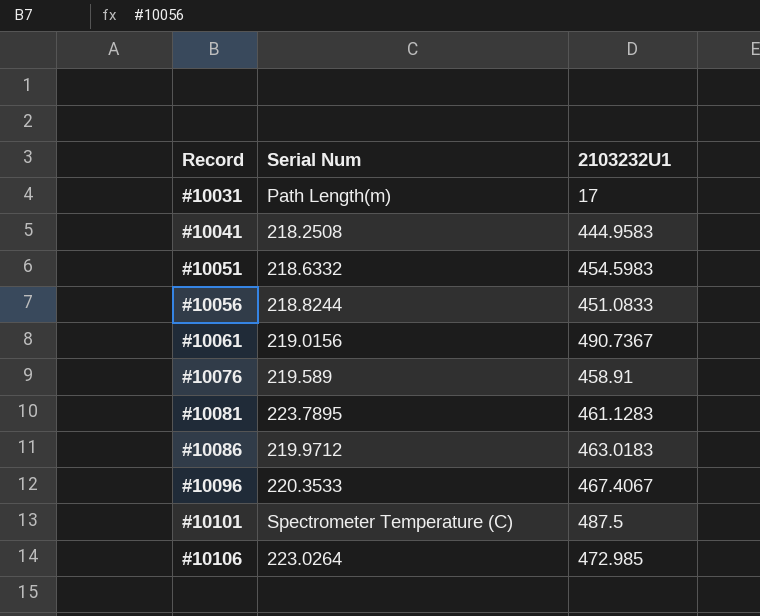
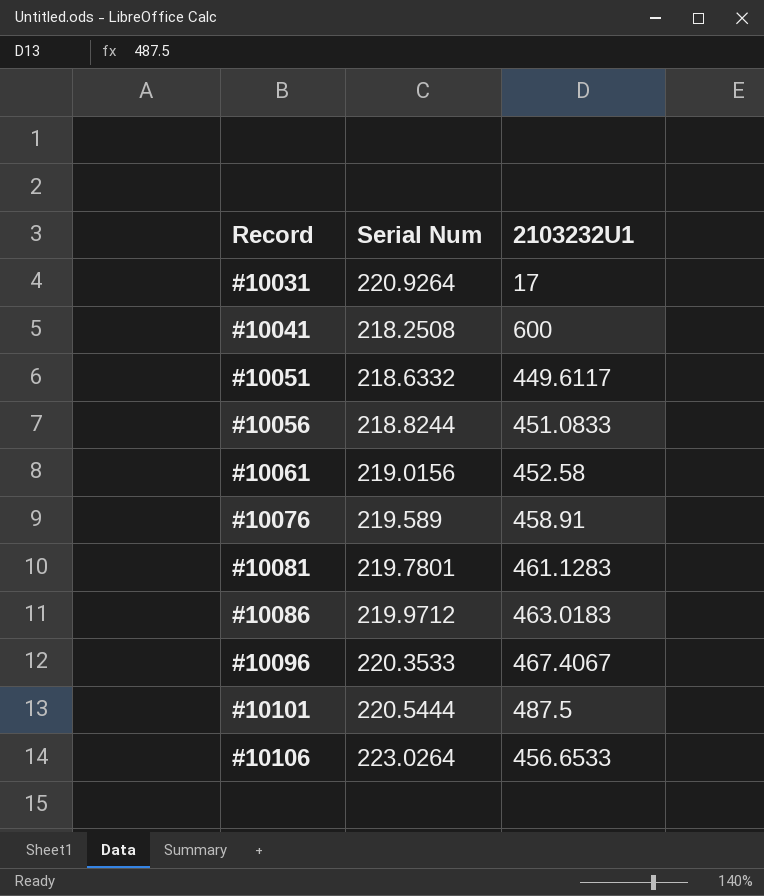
#10031 | Serial Num: Path Length(m) -> 220.9264
#10041 | 2103232U1: 444.9583 -> 600
#10051 | 2103232U1: 454.5983 -> 449.6117
#10061 | 2103232U1: 490.7367 -> 452.58
#10081 | Serial Num: 223.7895 -> 219.7801
#10101 | Serial Num: Spectrometer Temperature (C) -> 220.5444
#10106 | 2103232U1: 472.985 -> 456.6533

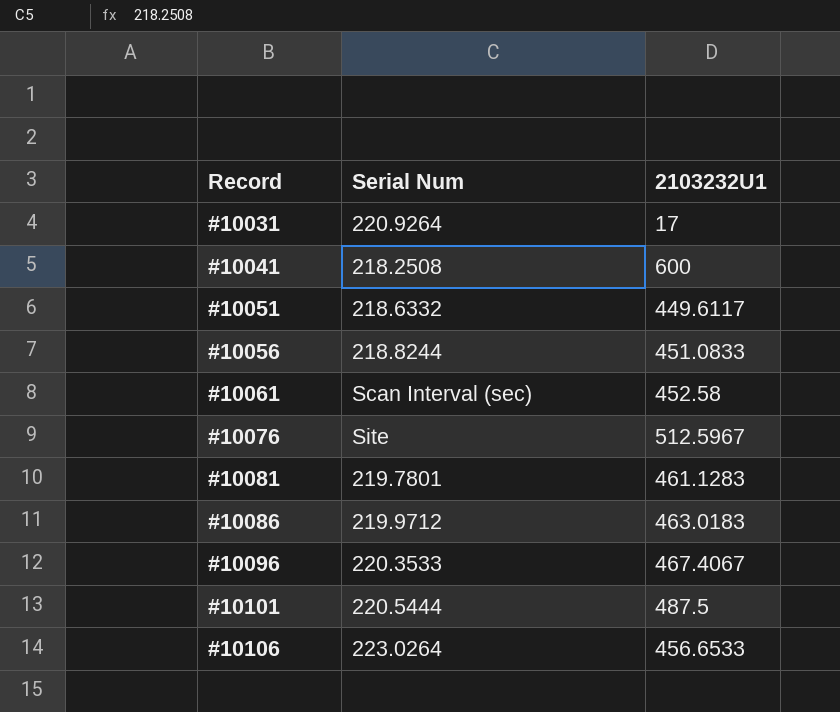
#10061 | Serial Num: 219.0156 -> Scan Interval (sec)
#10076 | Serial Num: 219.589 -> Site
#10076 | 2103232U1: 458.91 -> 512.5967

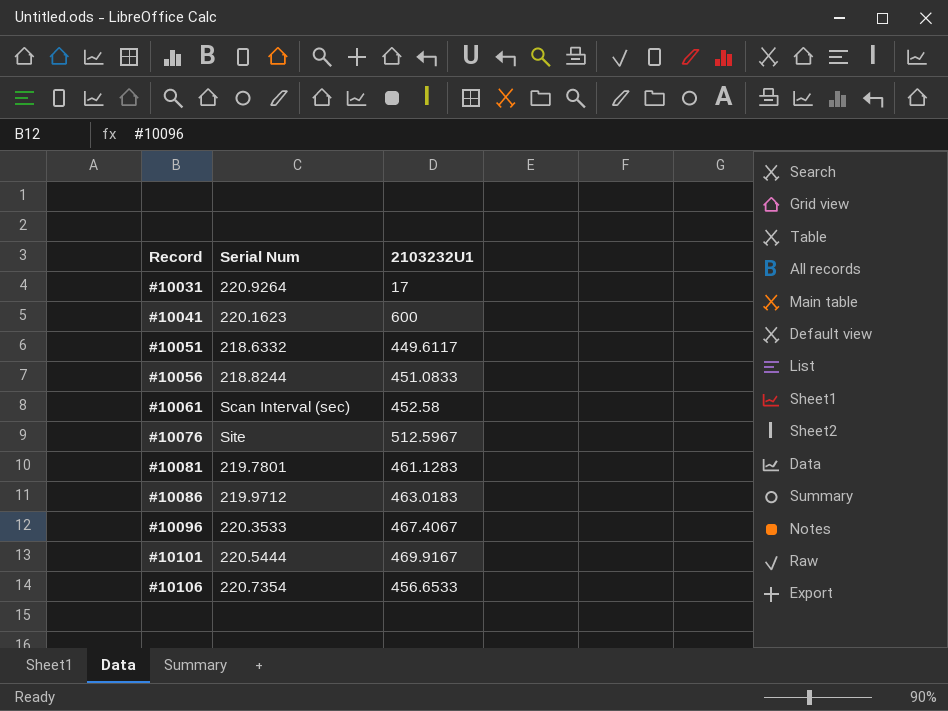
#10041 | Serial Num: 218.2508 -> 220.1623
#10101 | 2103232U1: 487.5 -> 469.9167
#10106 | Serial Num: 223.0264 -> 220.7354

